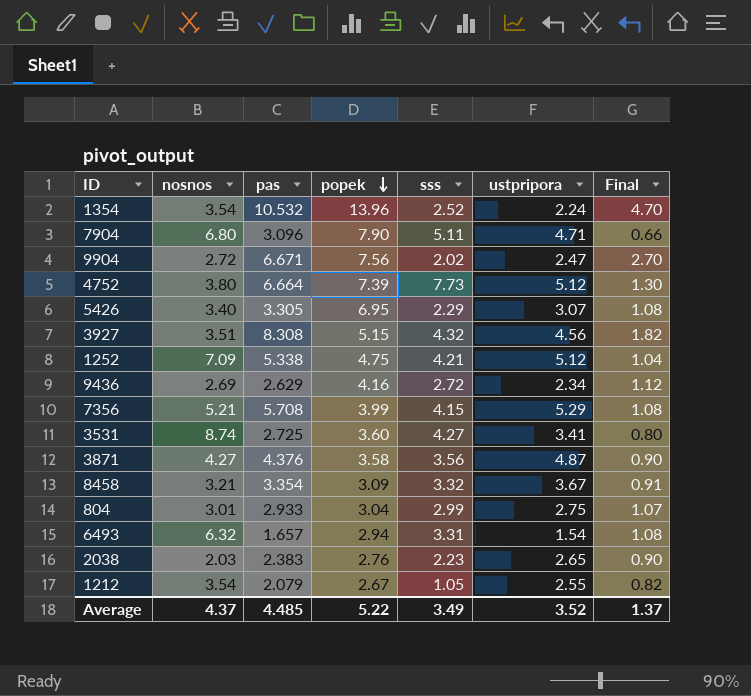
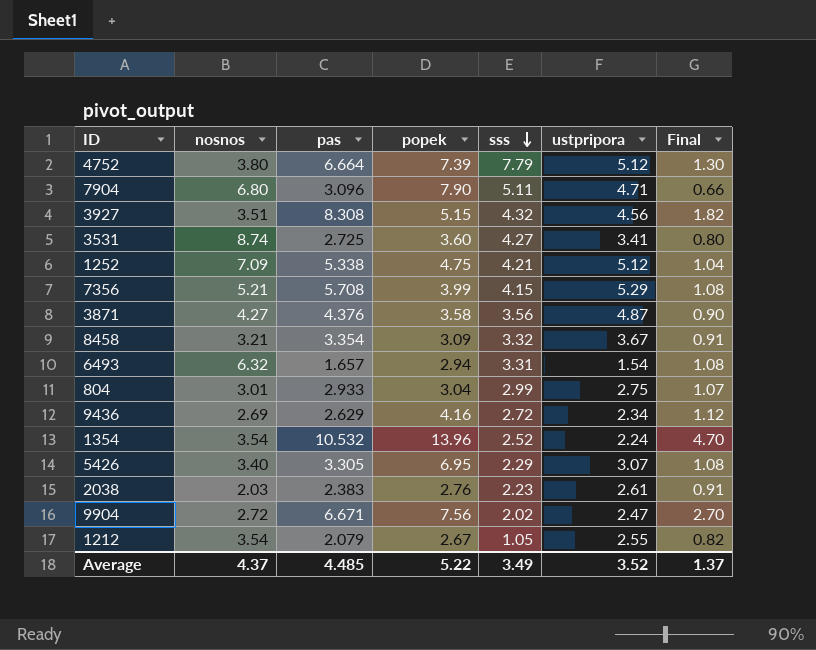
row order: popek descending -> sss descending
4752 | sss: 7.73 -> 7.79
2038 | ustpripora: 2.65 -> 2.61
2038 | Final: 0.90 -> 0.91

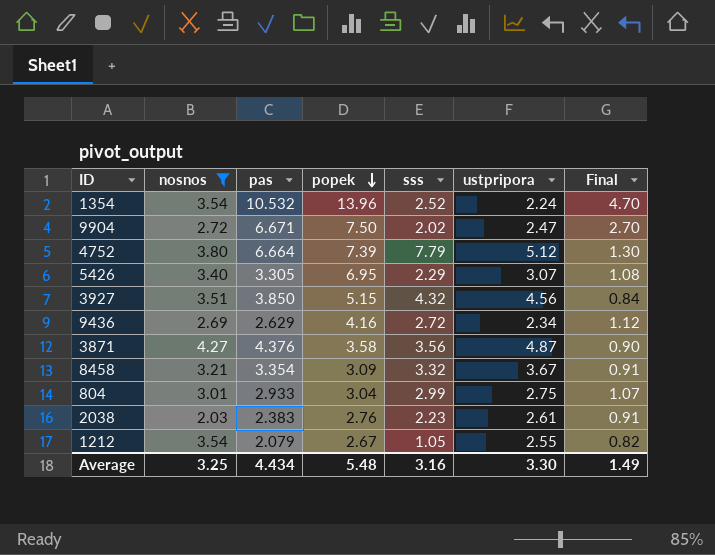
filter: none -> nosnos <= 4.27
row order: sss descending -> popek descending
9904 | popek: 7.56 -> 7.50
3927 | pas: 8.308 -> 3.850
3927 | Final: 1.82 -> 0.84
Average | nosnos: 4.37 -> 3.25
Average | pas: 4.485 -> 4.434
Average | popek: 5.22 -> 5.48
Average | sss: 3.49 -> 3.16
Average | ustpripora: 3.52 -> 3.30
Average | Final: 1.37 -> 1.49

